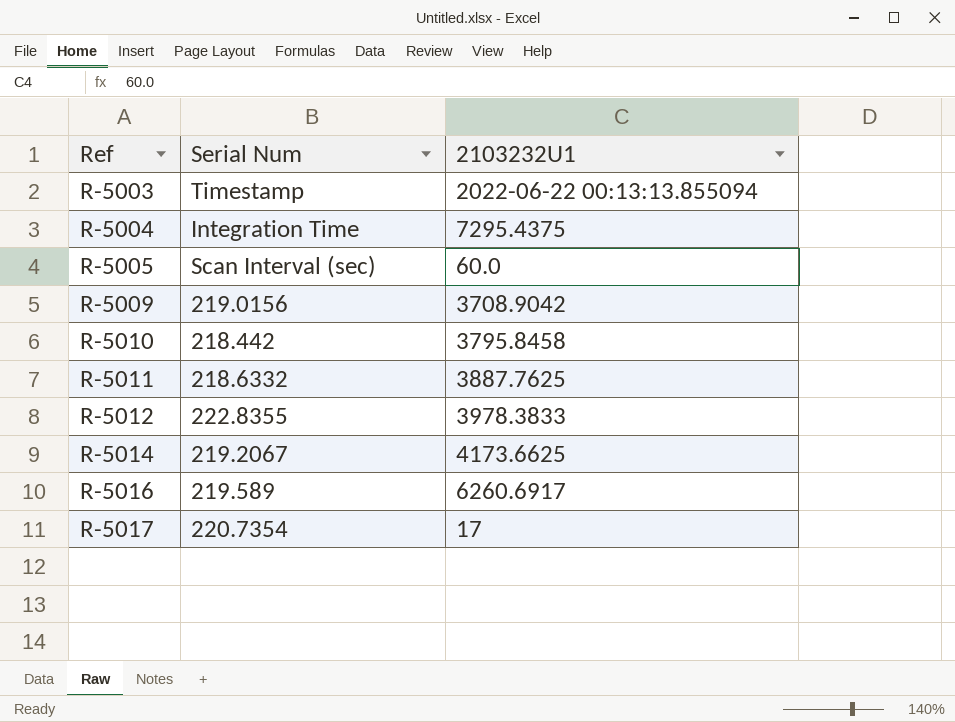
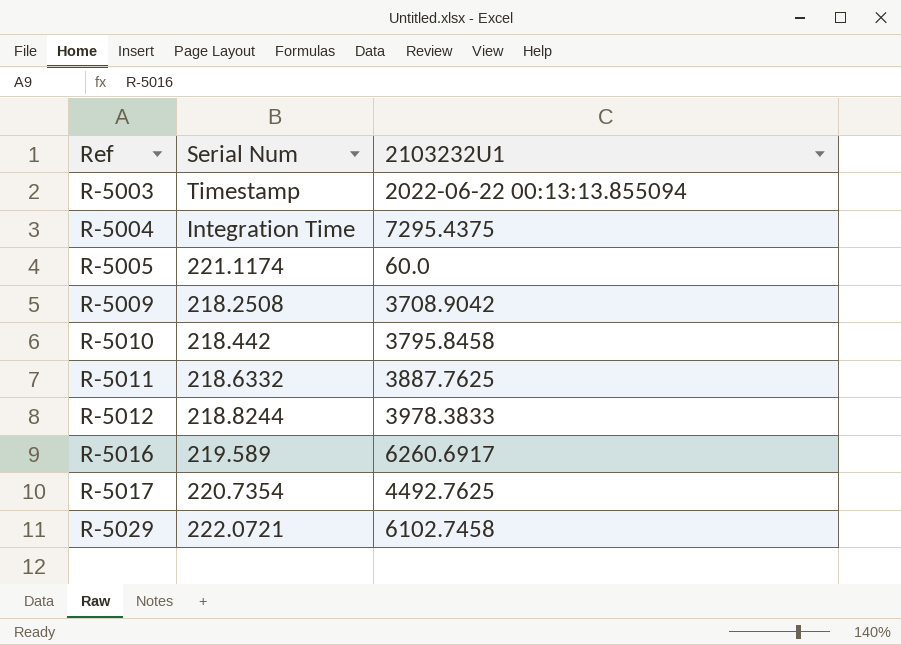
row R-5014: 219.2067 | 4173.6625 -> none
R-5005 | Serial Num: Scan Interval (sec) -> 221.1174
R-5009 | Serial Num: 219.0156 -> 218.2508
R-5012 | Serial Num: 222.8355 -> 218.8244
R-5017 | 2103232U1: 17 -> 4492.7625
row R-5029: none -> 222.0721 | 6102.7458

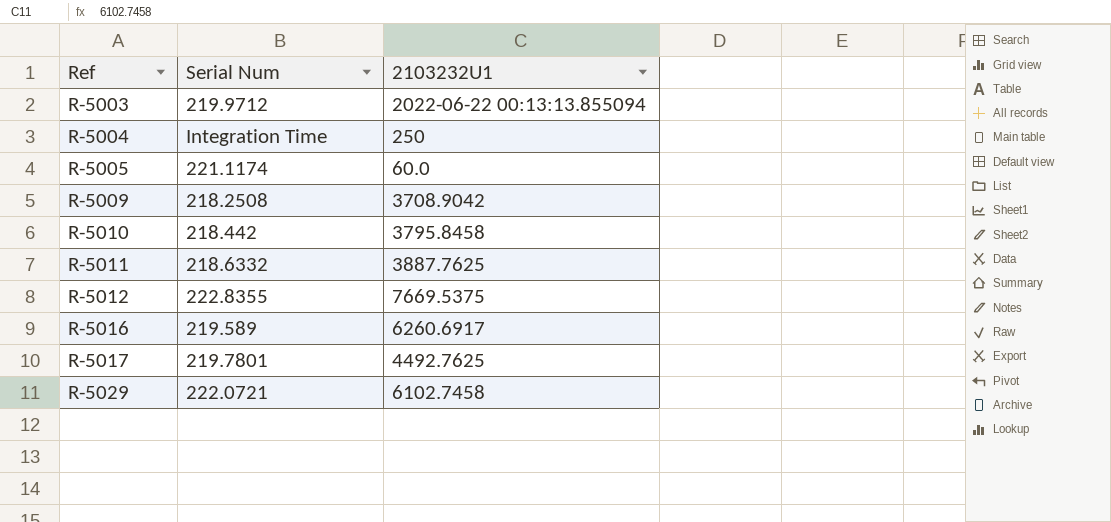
R-5003 | Serial Num: Timestamp -> 219.9712
R-5004 | 2103232U1: 7295.4375 -> 250
R-5012 | Serial Num: 218.8244 -> 222.8355
R-5012 | 2103232U1: 3978.3833 -> 7669.5375
R-5017 | Serial Num: 220.7354 -> 219.7801

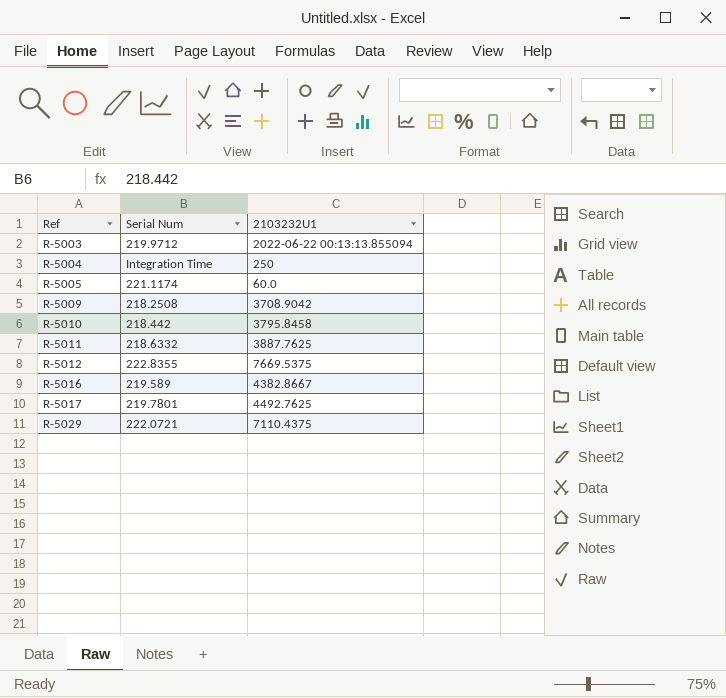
R-5016 | 2103232U1: 6260.6917 -> 4382.8667
R-5029 | 2103232U1: 6102.7458 -> 7110.4375

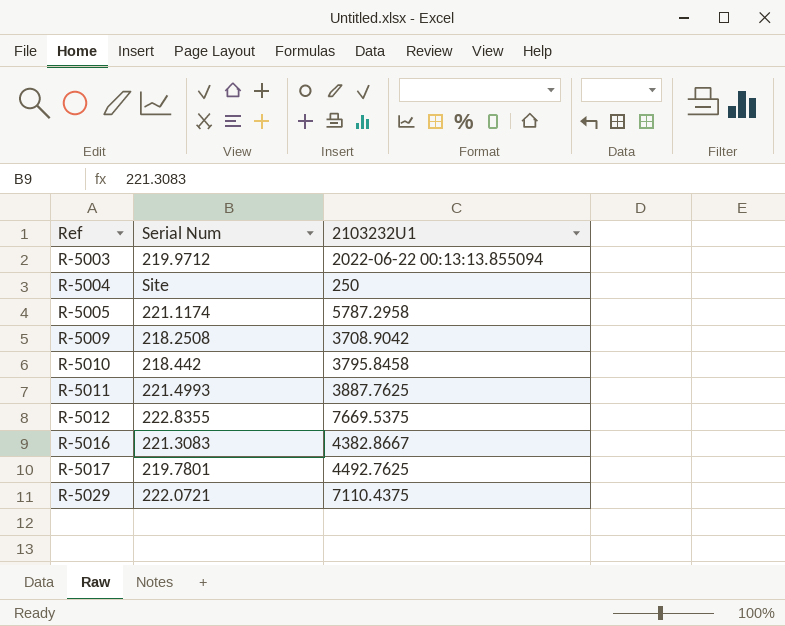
R-5004 | Serial Num: Integration Time -> Site
R-5005 | 2103232U1: 60.0 -> 5787.2958
R-5011 | Serial Num: 218.6332 -> 221.4993
R-5016 | Serial Num: 219.589 -> 221.3083

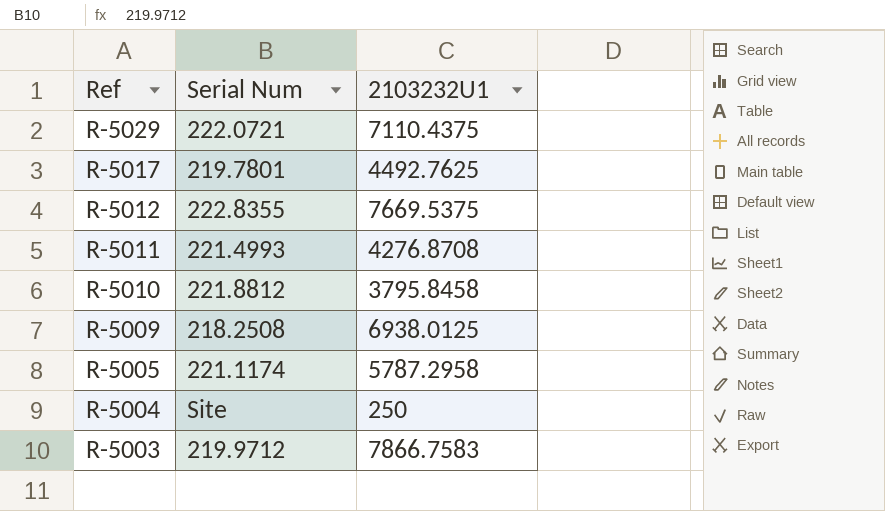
row order: Ref ascending -> Ref descending
row R-5016: 221.3083 | 4382.8667 -> none
R-5011 | 2103232U1: 3887.7625 -> 4276.8708
R-5010 | Serial Num: 218.442 -> 221.8812
R-5009 | 2103232U1: 3708.9042 -> 6938.0125
R-5003 | 2103232U1: 2022-06-22 00:13:13.855094 -> 7866.7583

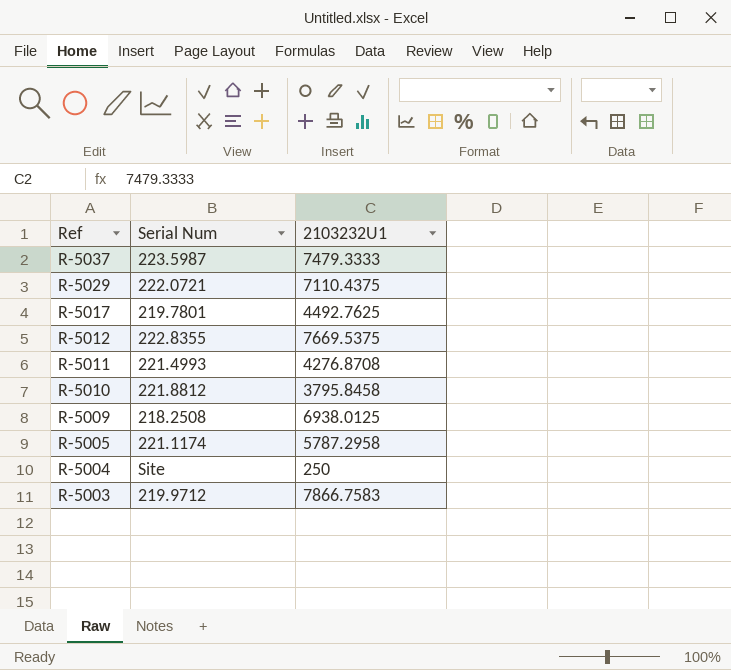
row R-5037: none -> 223.5987 | 7479.3333

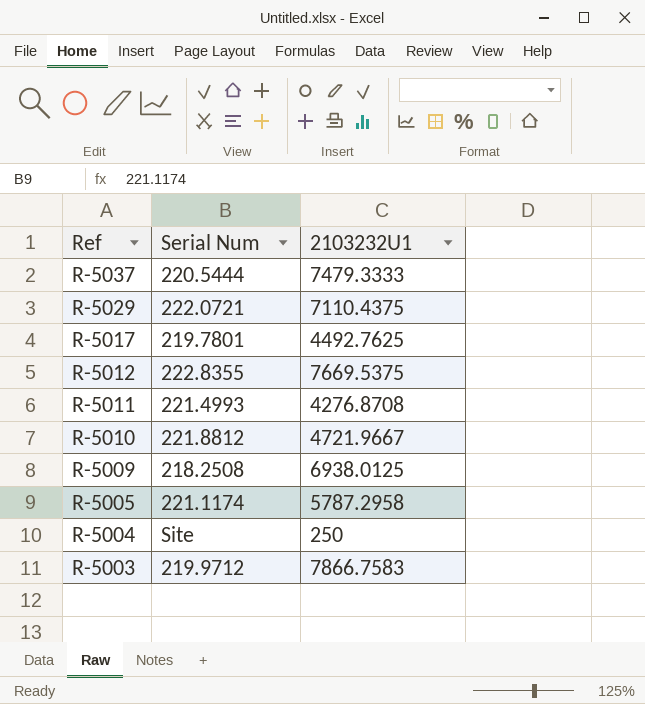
R-5037 | Serial Num: 223.5987 -> 220.5444
R-5010 | 2103232U1: 3795.8458 -> 4721.9667

